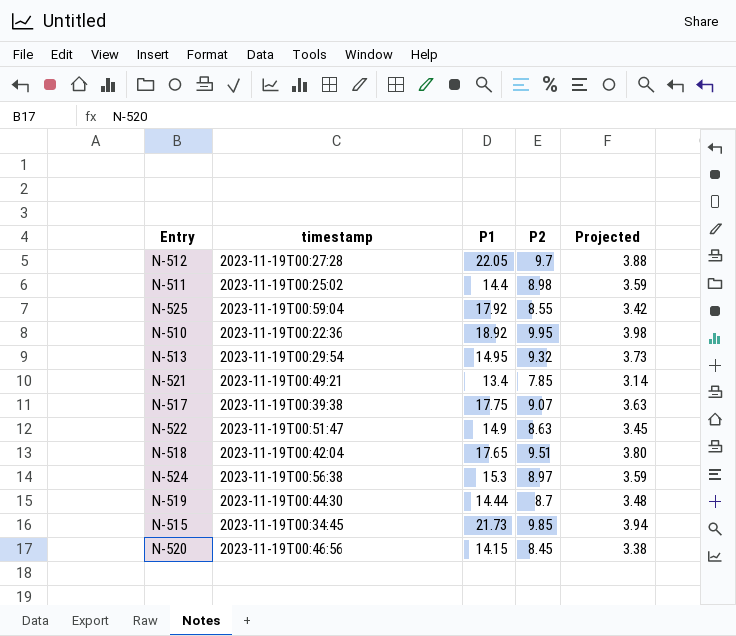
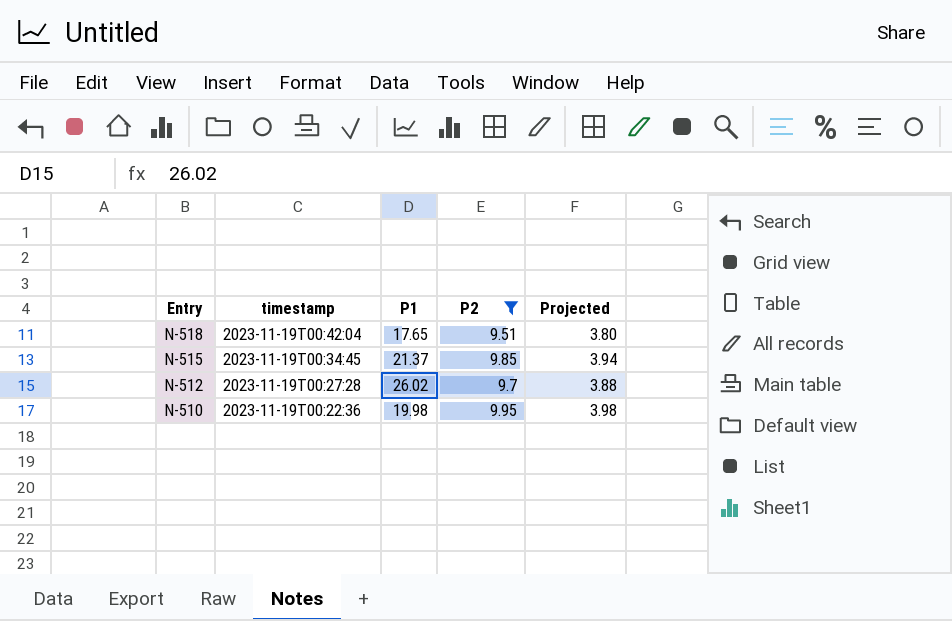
filter: none -> P2 >= 9.51
row order: none -> Entry descending
N-515 | P1: 21.73 -> 21.37
N-512 | P1: 22.05 -> 26.02
N-510 | P1: 18.92 -> 19.98

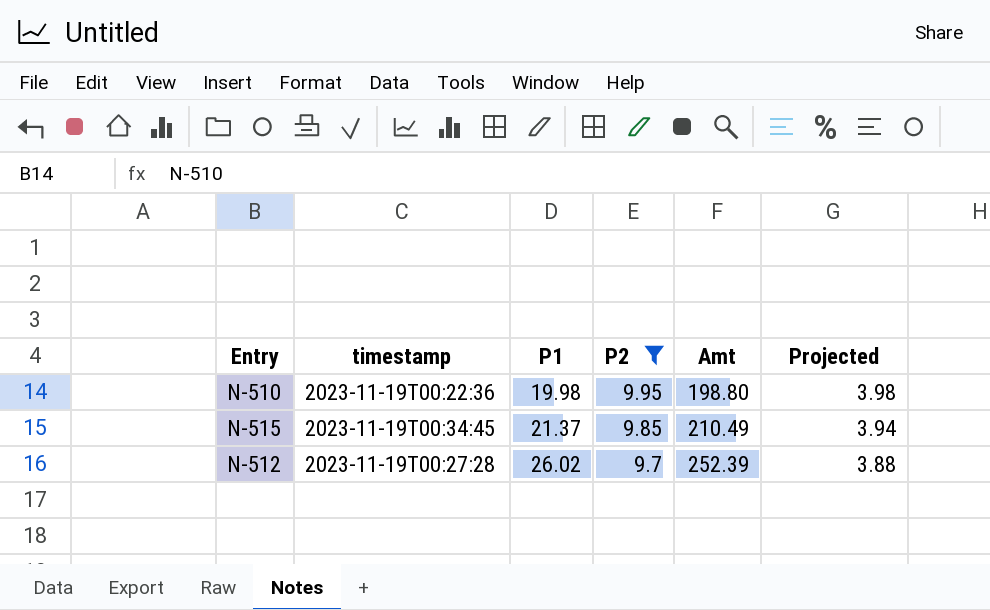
row order: Entry descending -> P1 ascending
column Amt | formula: none -> [P1] * [P2]
row N-518: 2023-11-19T00:42:04 | 17.65 | 9.51 | 3.80 -> none

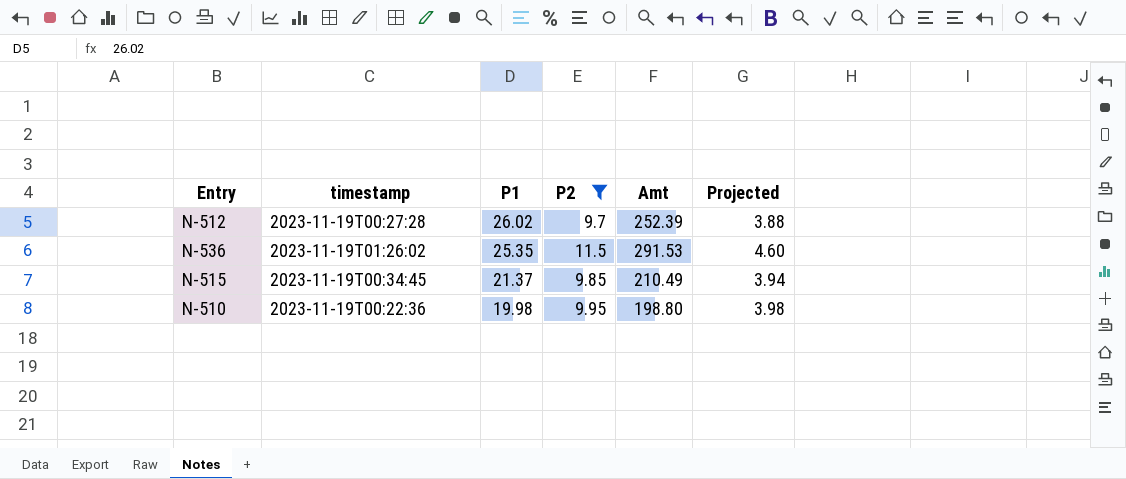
row order: P1 ascending -> P1 descending
row N-536: none -> 2023-11-19T01:26:02 | 25.35 | 11.5 | 291.53 | 4.60

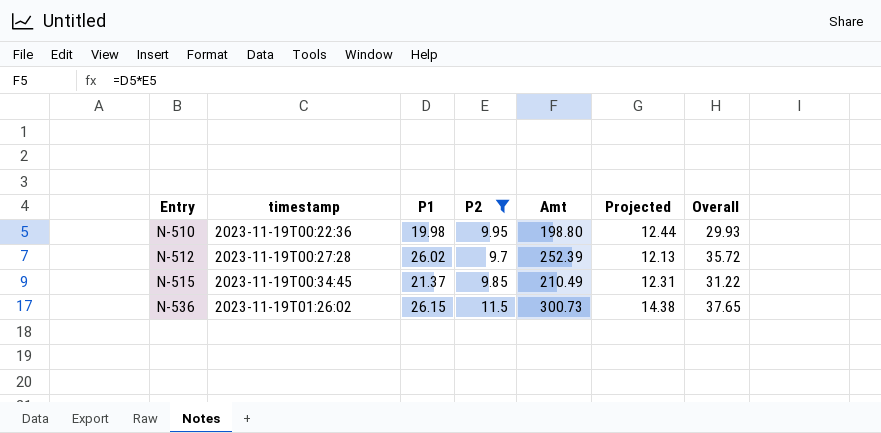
row order: P1 descending -> Entry ascending
column Projected | formula: [P2] * 0.4 -> [P2] * 1.25
column Overall | formula: none -> [P1] + [P2]
N-536 | P1: 25.35 -> 26.15
N-536 | Amt: 291.53 -> 300.73

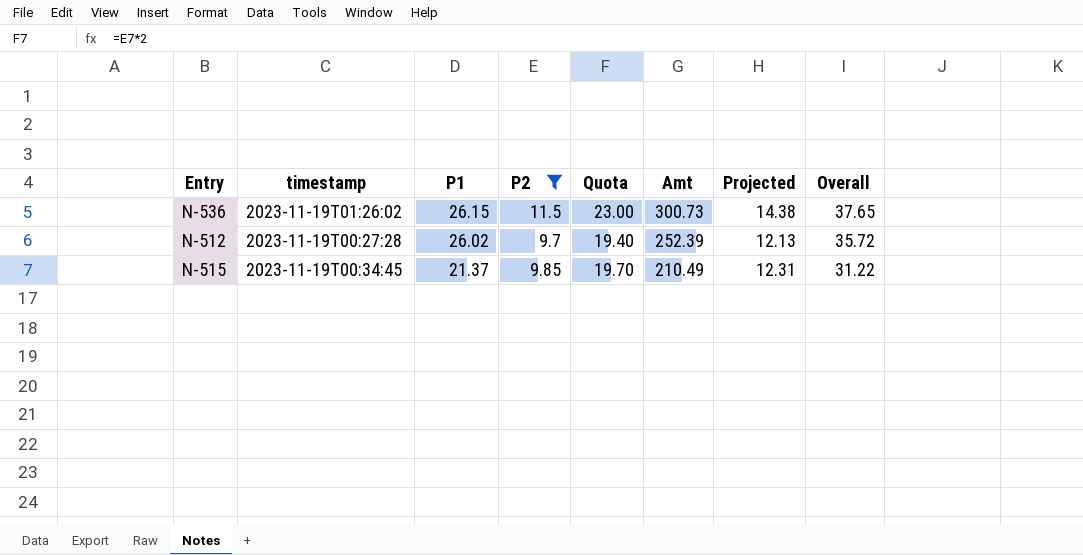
row order: Entry ascending -> P1 descending
column Quota | formula: none -> [P2] * 2
row N-510: 2023-11-19T00:22:36 | 19.98 | 9.95 | 198.80 | 12.44 | 29.93 -> none

